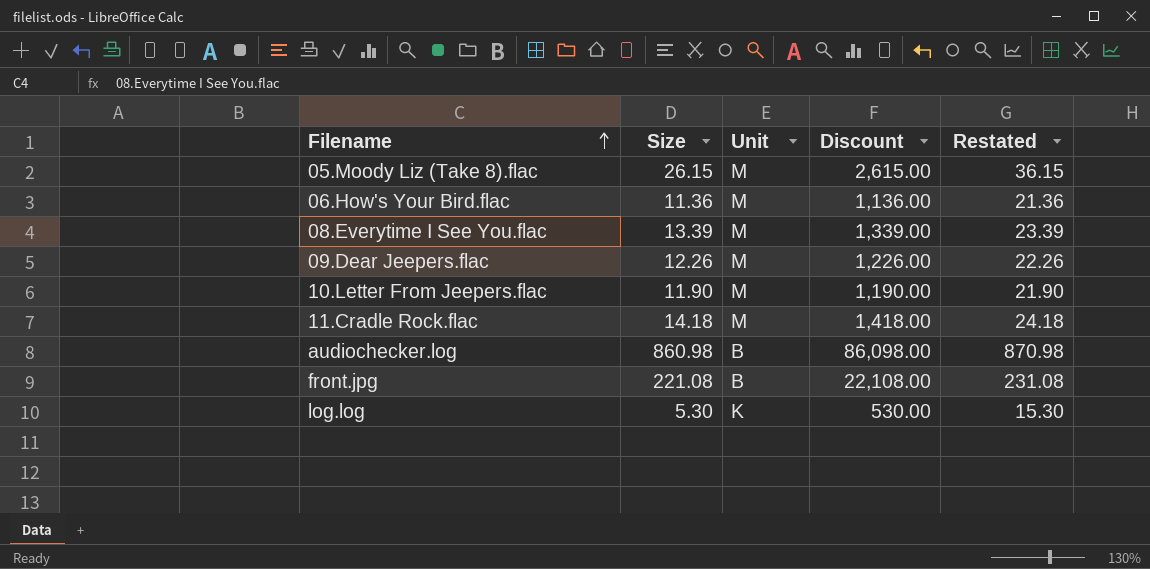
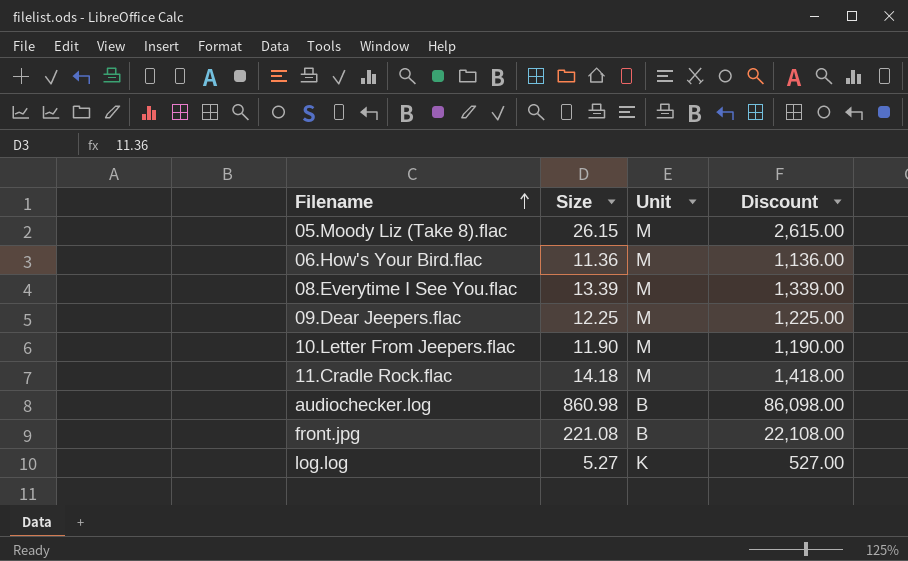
column Restated | formula: [Size] + 10 -> none
09.Dear Jeepers.flac | Size: 12.26 -> 12.25
09.Dear Jeepers.flac | Discount: 1,226.00 -> 1,225.00
log.log | Size: 5.30 -> 5.27
log.log | Discount: 530.00 -> 527.00

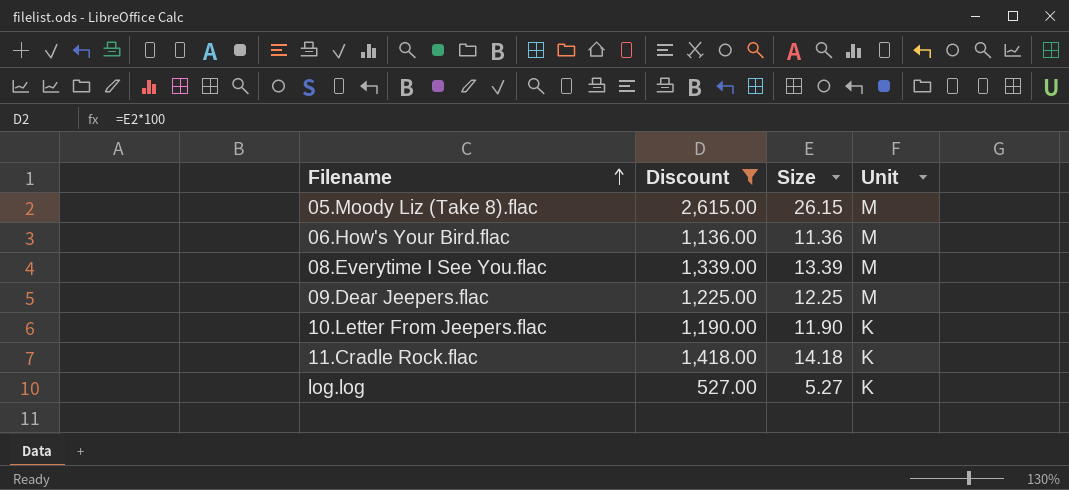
filter: none -> Discount <= 2,615.00
column Discount | position: 4 -> 2
10.Letter From Jeepers.flac | Unit: M -> K
11.Cradle Rock.flac | Unit: M -> K

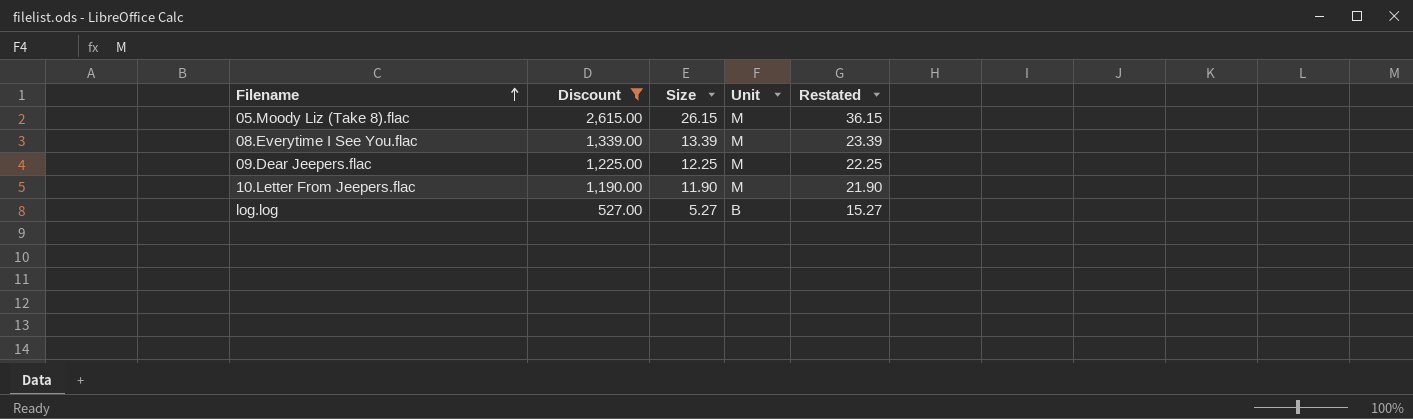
column Restated | formula: none -> [Size] + 10
row 06.How's Your Bird.flac: 1,136.00 | 11.36 | M -> none
row 11.Cradle Rock.flac: 1,418.00 | 14.18 | K -> none
10.Letter From Jeepers.flac | Unit: K -> M
log.log | Unit: K -> B

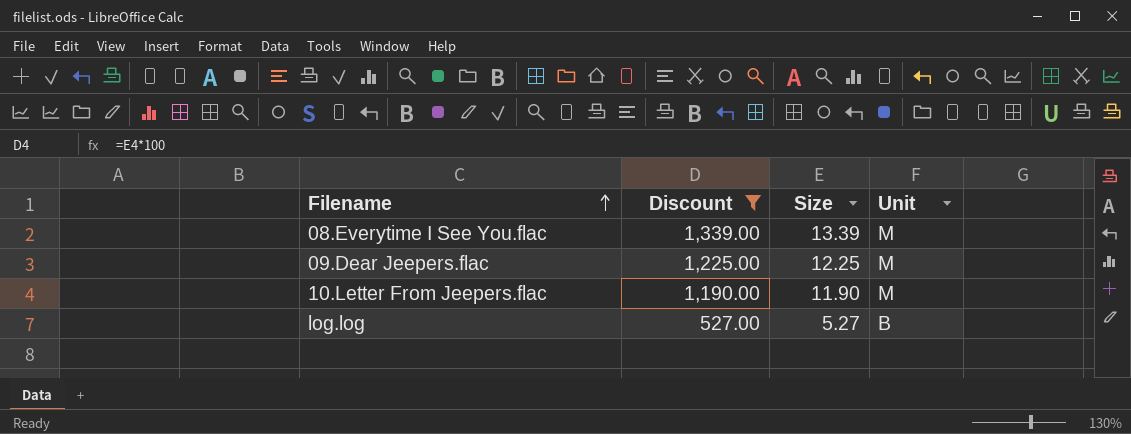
column Restated | formula: [Size] + 10 -> none
row 05.Moody Liz (Take 8).flac: 2,615.00 | 26.15 | M | 36.15 -> none

